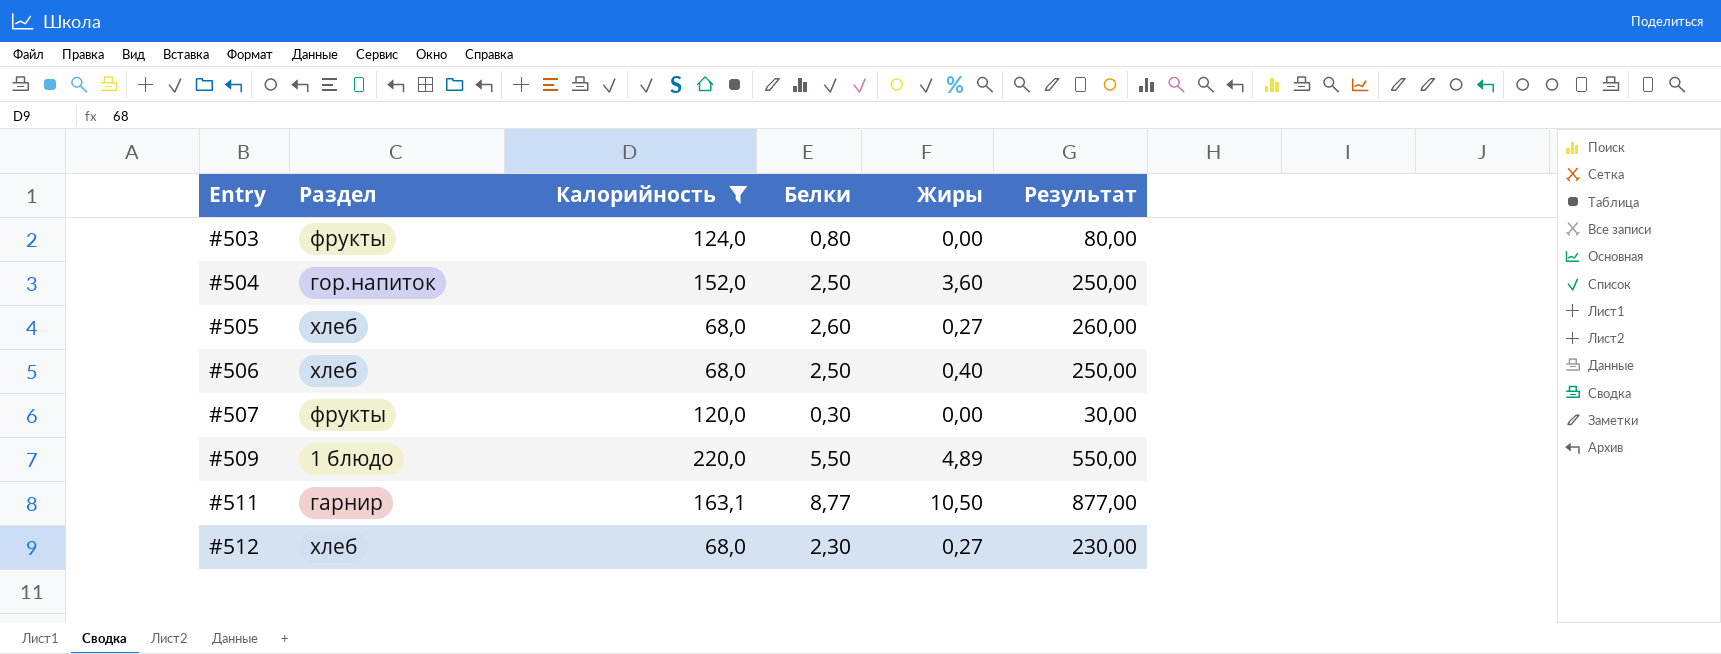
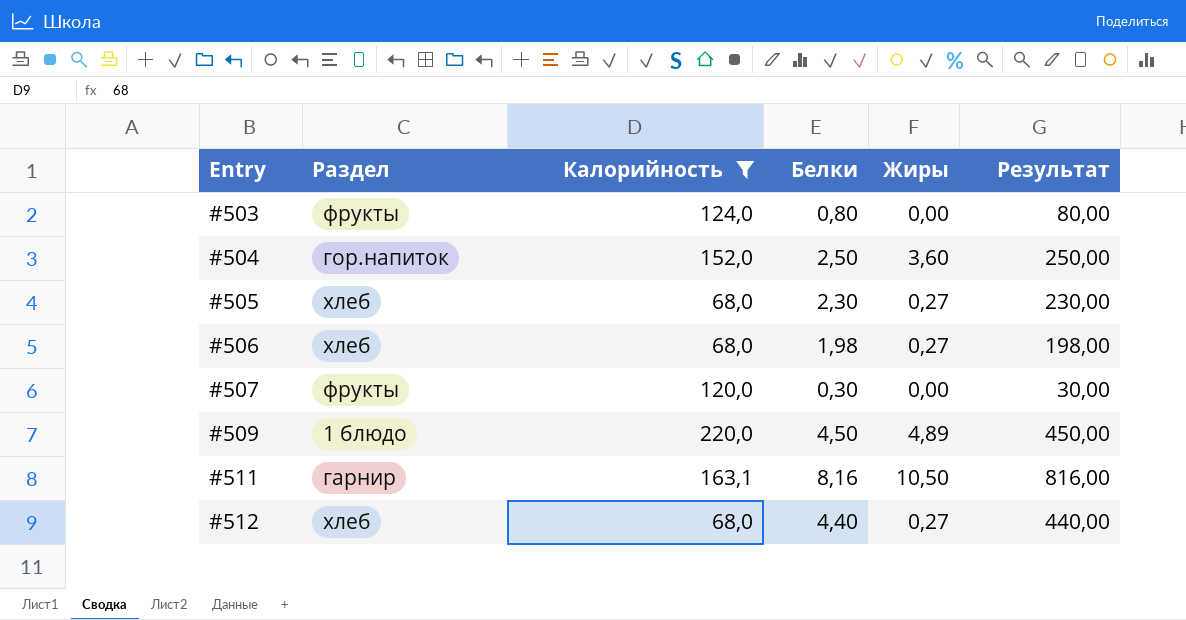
#505 | Белки: 2,60 -> 2,30
#505 | Результат: 260,00 -> 230,00
#506 | Белки: 2,50 -> 1,98
#506 | Жиры: 0,40 -> 0,27
#506 | Результат: 250,00 -> 198,00
#509 | Белки: 5,50 -> 4,50
#509 | Результат: 550,00 -> 450,00
#511 | Белки: 8,77 -> 8,16
#511 | Результат: 877,00 -> 816,00
#512 | Белки: 2,30 -> 4,40
#512 | Результат: 230,00 -> 440,00

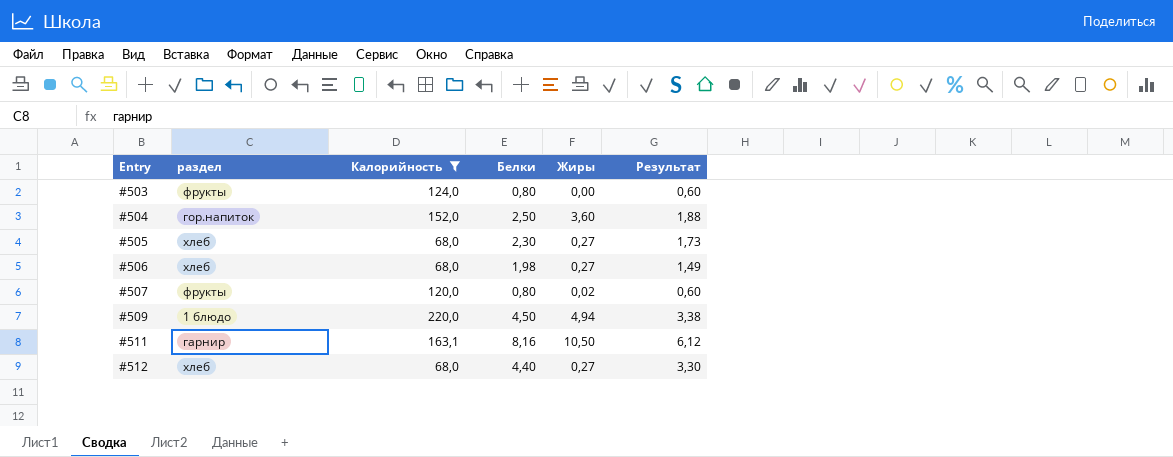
column name: Раздел -> раздел
column Результат | formula: [Белки] * 100 -> [Белки] * 0,75
#507 | Белки: 0,30 -> 0,80
#507 | Жиры: 0,00 -> 0,02
#509 | Жиры: 4,89 -> 4,94

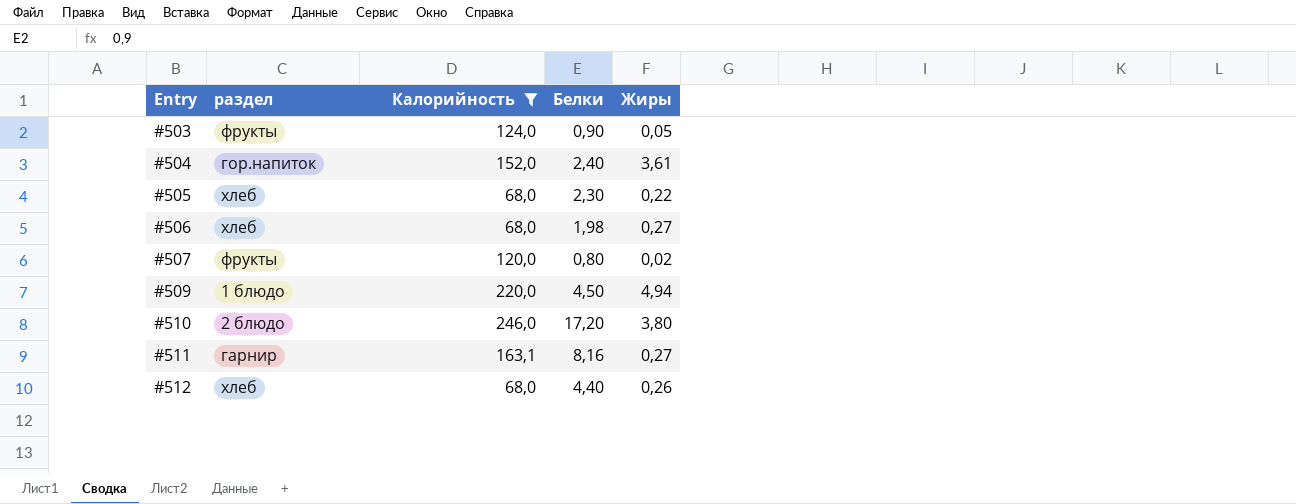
column Результат | formula: [Белки] * 0,75 -> none
#503 | Белки: 0,80 -> 0,90
#503 | Жиры: 0,00 -> 0,05
#504 | Белки: 2,50 -> 2,40
#504 | Жиры: 3,60 -> 3,61
#505 | Жиры: 0,27 -> 0,22
row #510: none -> 2 блюдо | 246,0 | 17,20 | 3,80
#511 | Жиры: 10,50 -> 0,27
#512 | Жиры: 0,27 -> 0,26

